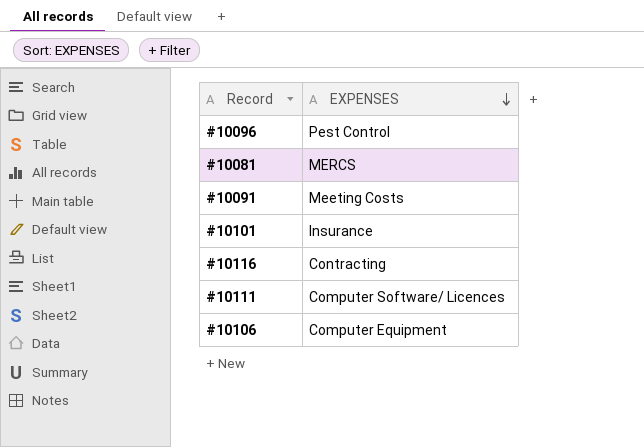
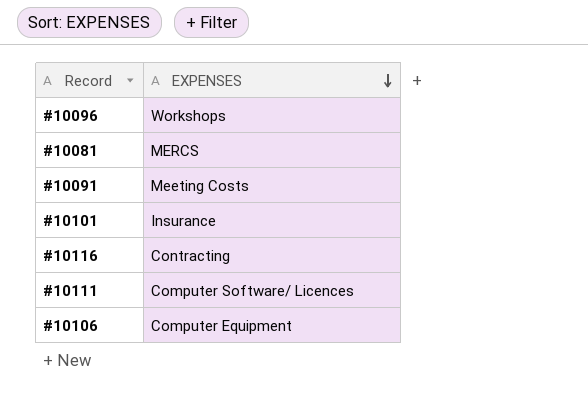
#10096 | EXPENSES: Pest Control -> Workshops

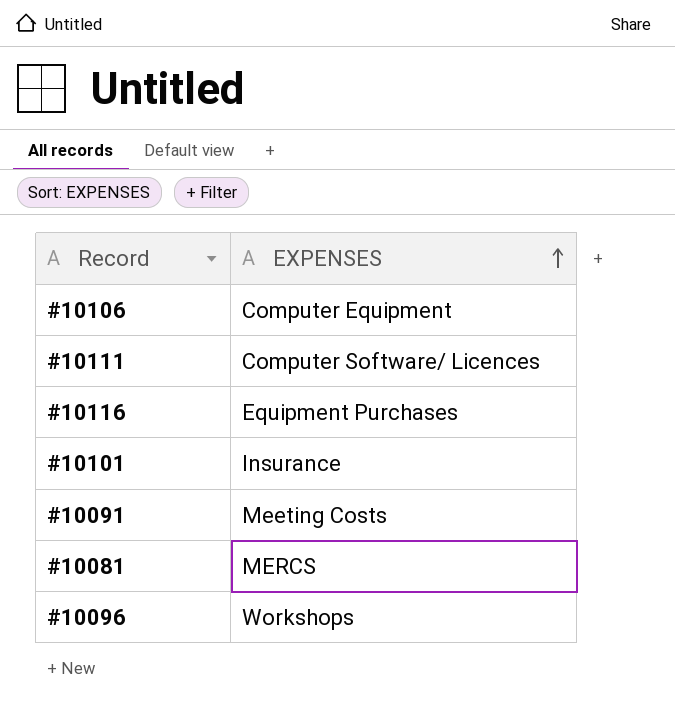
row order: EXPENSES descending -> EXPENSES ascending
#10116 | EXPENSES: Contracting -> Equipment Purchases

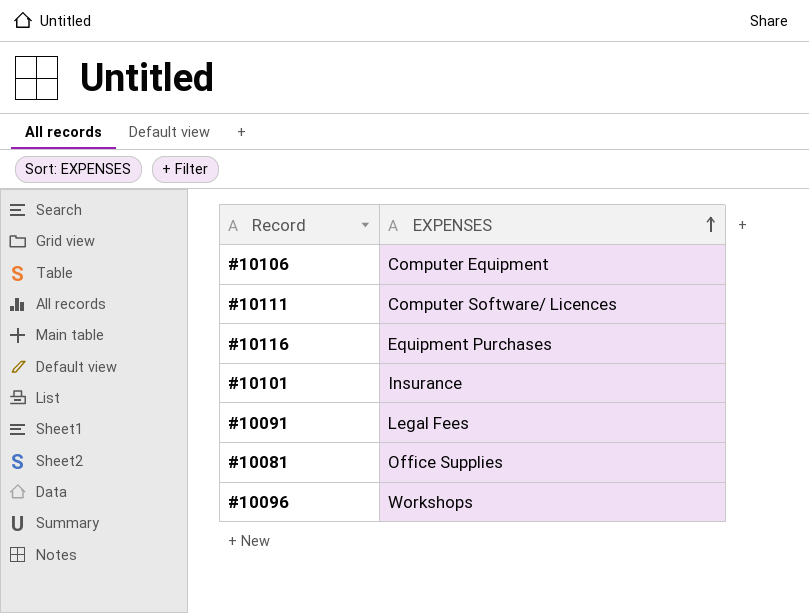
#10091 | EXPENSES: Meeting Costs -> Legal Fees
#10081 | EXPENSES: MERCS -> Office Supplies

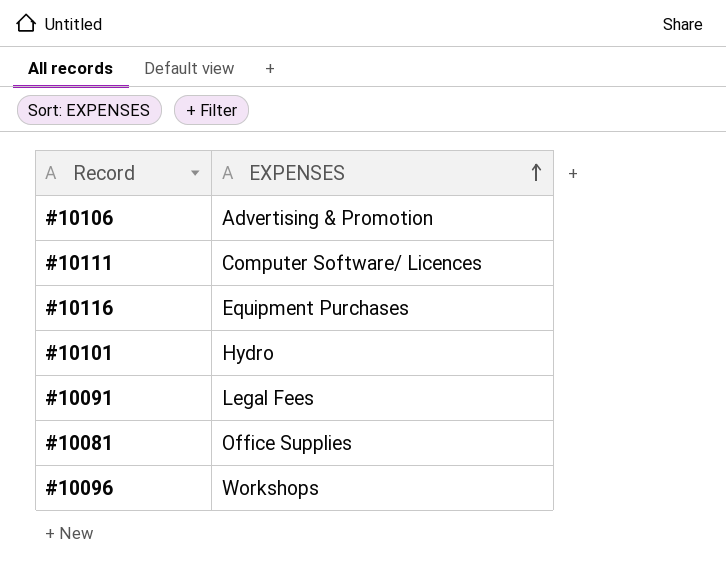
#10106 | EXPENSES: Computer Equipment -> Advertising & Promotion
#10101 | EXPENSES: Insurance -> Hydro

